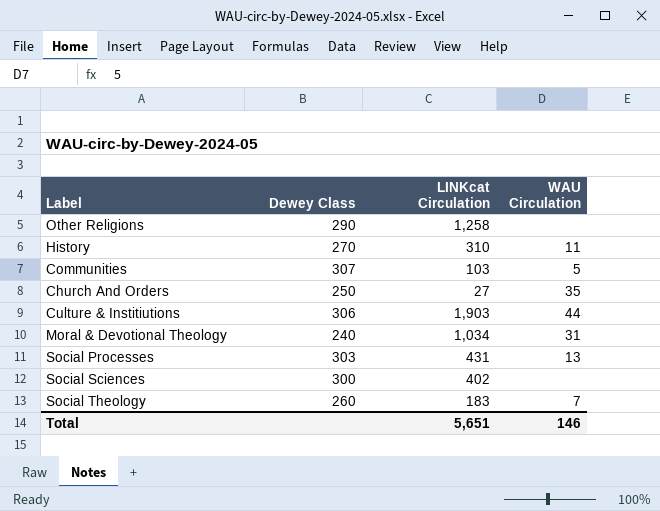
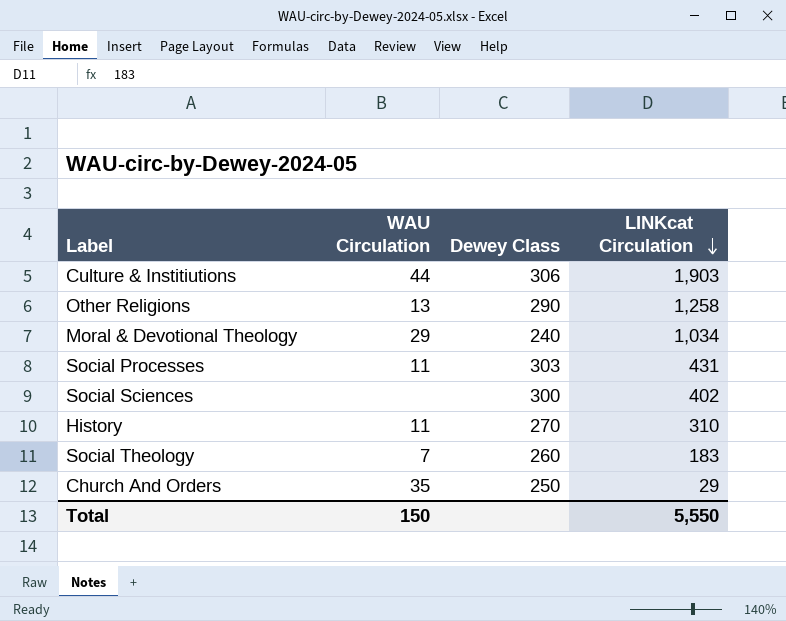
row order: none -> LINKcat Circulation descending
column WAU Circulation | position: 4 -> 2
row Communities: 307 | 103 | 5 -> none
Other Religions | WAU Circulation: none -> 13
Moral & Devotional Theology | WAU Circulation: 31 -> 29
Social Processes | WAU Circulation: 13 -> 11
Church And Orders | LINKcat Circulation: 27 -> 29
Total | WAU Circulation: 146 -> 150
Total | LINKcat Circulation: 5,651 -> 5,550

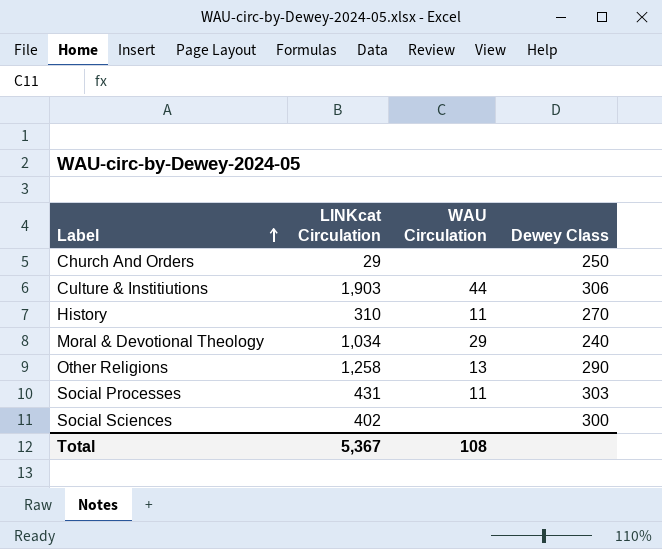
row order: LINKcat Circulation descending -> Label ascending
column LINKcat Circulation | position: 4 -> 2
row Social Theology: 7 | 260 | 183 -> none
Church And Orders | WAU Circulation: 35 -> none
Total | LINKcat Circulation: 5,550 -> 5,367
Total | WAU Circulation: 150 -> 108

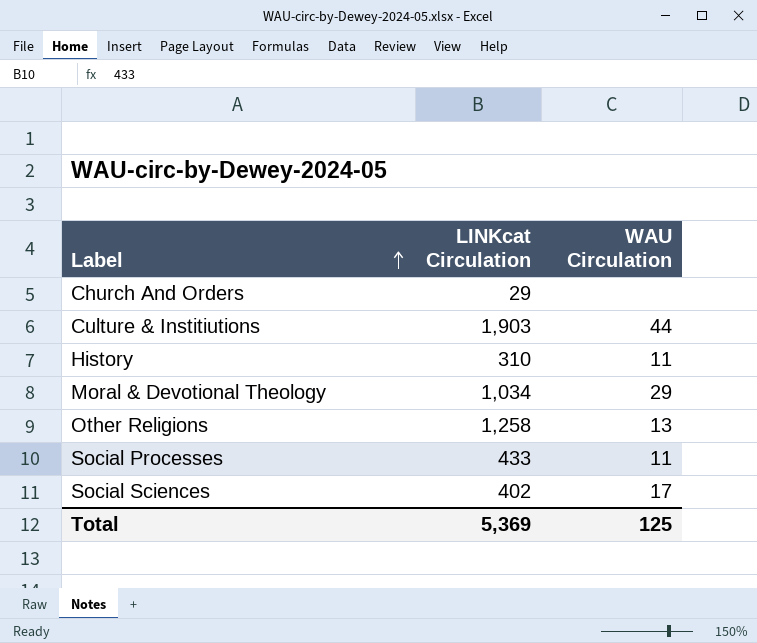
column Dewey Class | position: 4 -> none
Social Processes | LINKcat Circulation: 431 -> 433
Social Sciences | WAU Circulation: none -> 17
Total | LINKcat Circulation: 5,367 -> 5,369
Total | WAU Circulation: 108 -> 125

